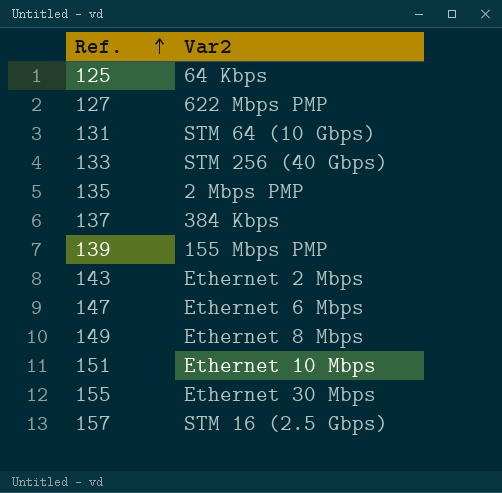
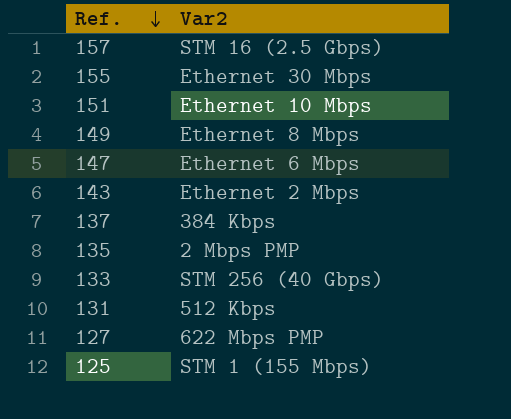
row order: Ref. ascending -> Ref. descending
row 139: 155 Mbps PMP -> none
131 | Var2: STM 64 (10 Gbps) -> 512 Kbps
125 | Var2: 64 Kbps -> STM 1 (155 Mbps)

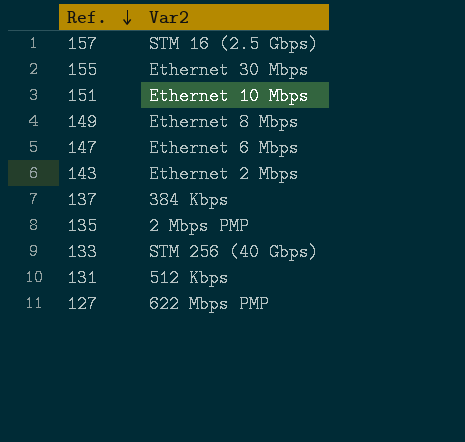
row 125: STM 1 (155 Mbps) -> none

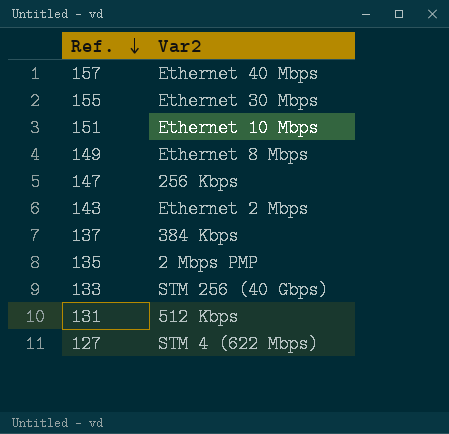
157 | Var2: STM 16 (2.5 Gbps) -> Ethernet 40 Mbps
147 | Var2: Ethernet 6 Mbps -> 256 Kbps
127 | Var2: 622 Mbps PMP -> STM 4 (622 Mbps)

